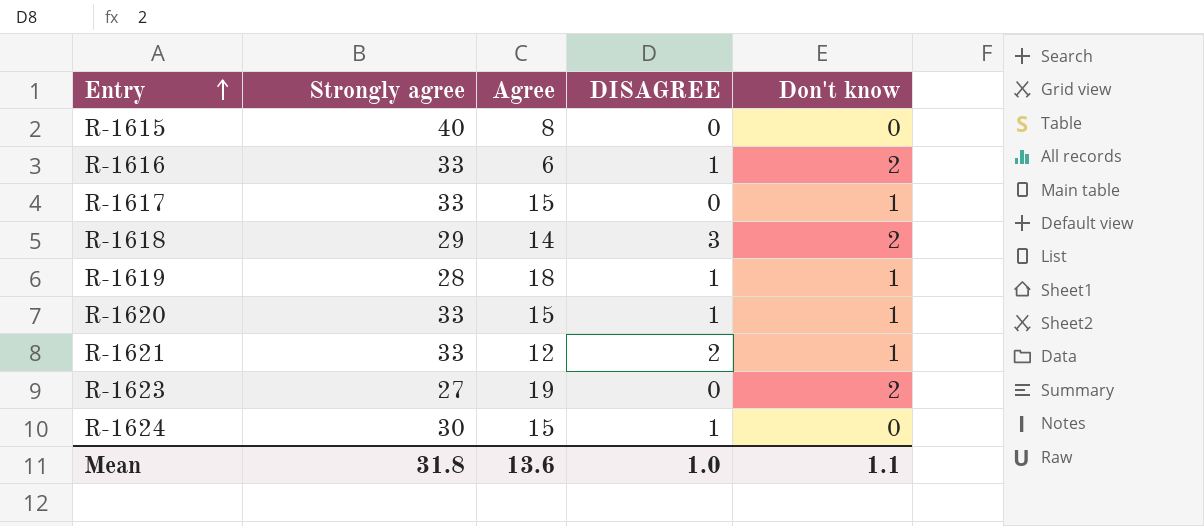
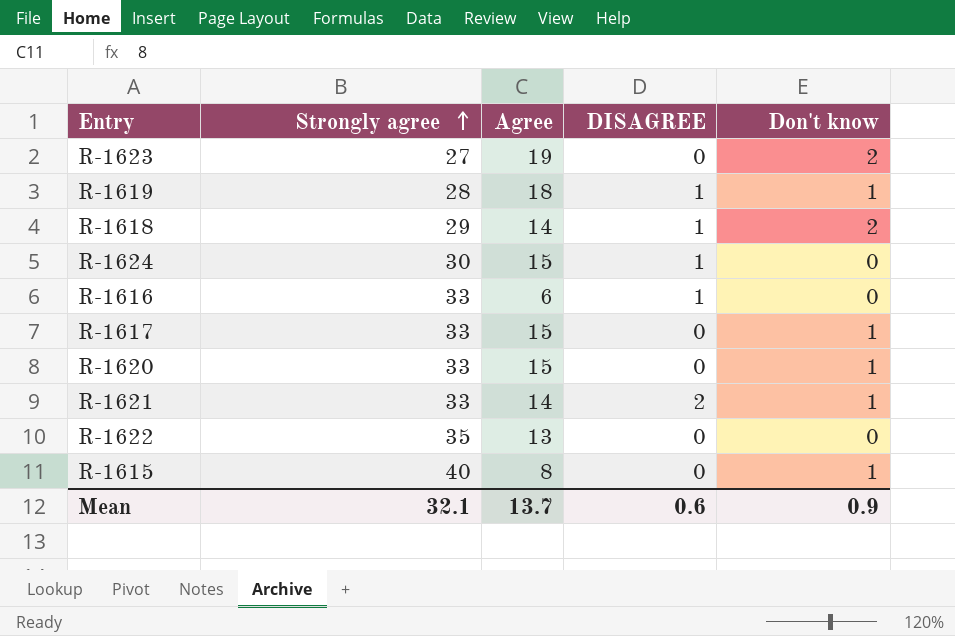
row order: Entry ascending -> Strongly agree ascending
R-1618 | DISAGREE: 3 -> 1
R-1616 | Don't know: 2 -> 0
R-1620 | DISAGREE: 1 -> 0
R-1621 | Agree: 12 -> 14
row R-1622: none -> 35 | 13 | 0 | 0
R-1615 | Don't know: 0 -> 1
Mean | Strongly agree: 31.8 -> 32.1
Mean | Agree: 13.6 -> 13.7
Mean | DISAGREE: 1.0 -> 0.6
Mean | Don't know: 1.1 -> 0.9

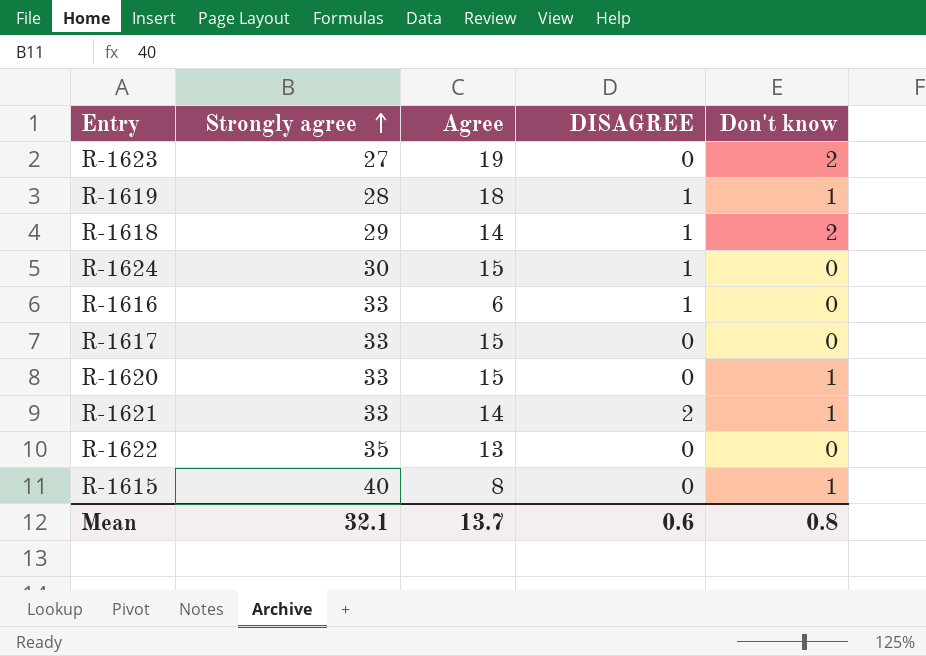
R-1617 | Don't know: 1 -> 0
Mean | Don't know: 0.9 -> 0.8

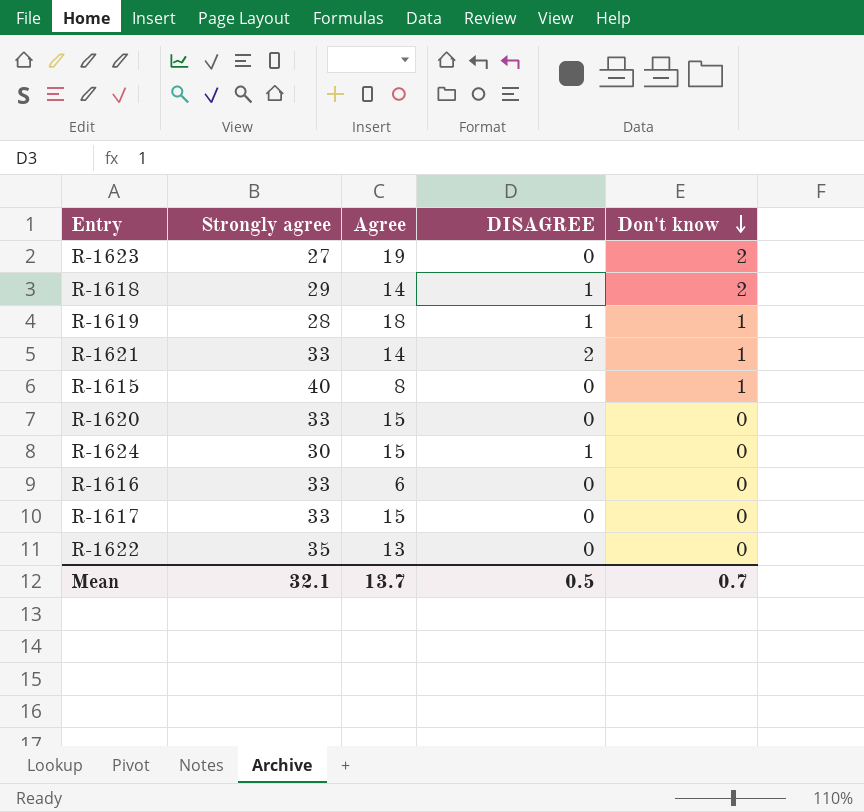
row order: Strongly agree ascending -> Don't know descending
R-1620 | Don't know: 1 -> 0
R-1616 | DISAGREE: 1 -> 0
Mean | DISAGREE: 0.6 -> 0.5
Mean | Don't know: 0.8 -> 0.7

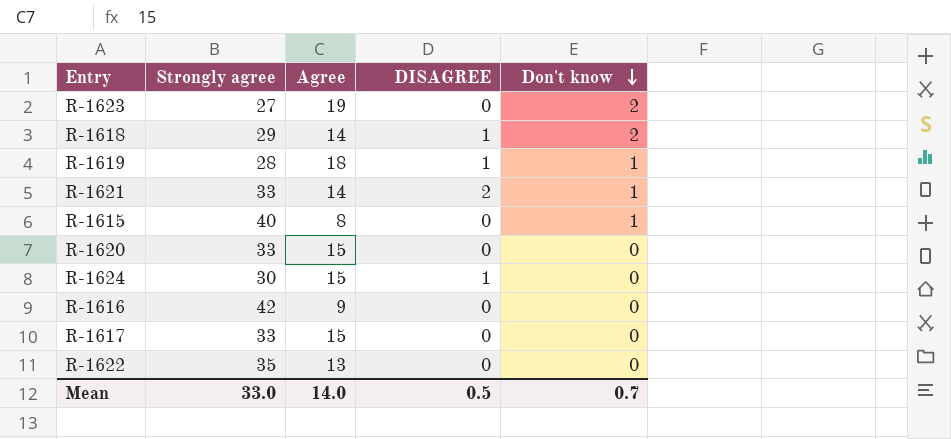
R-1616 | Strongly agree: 33 -> 42
R-1616 | Agree: 6 -> 9
Mean | Strongly agree: 32.1 -> 33.0
Mean | Agree: 13.7 -> 14.0

